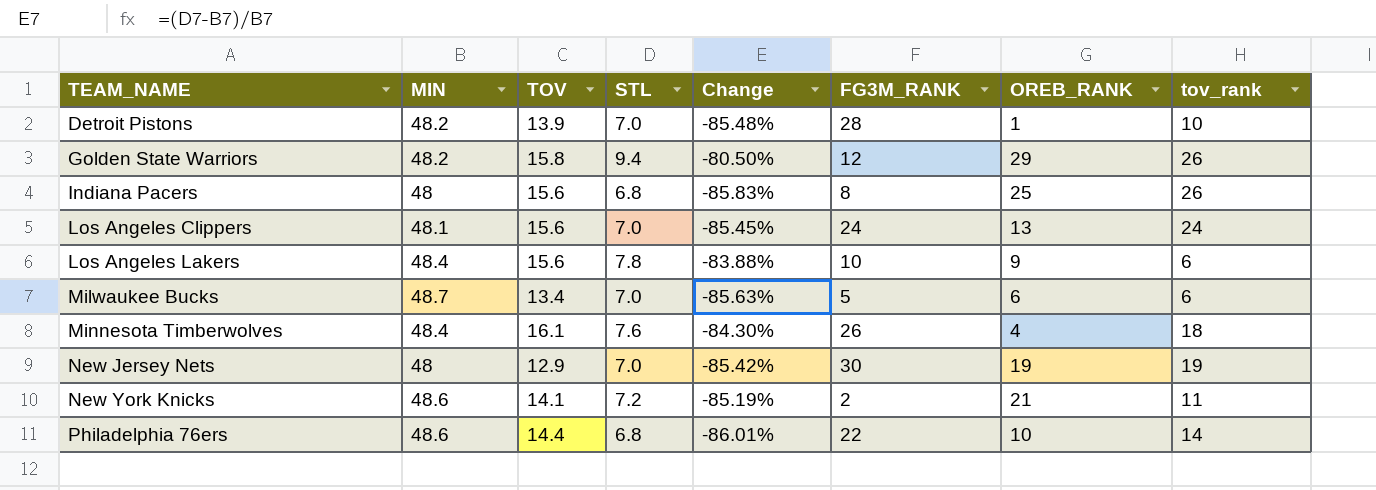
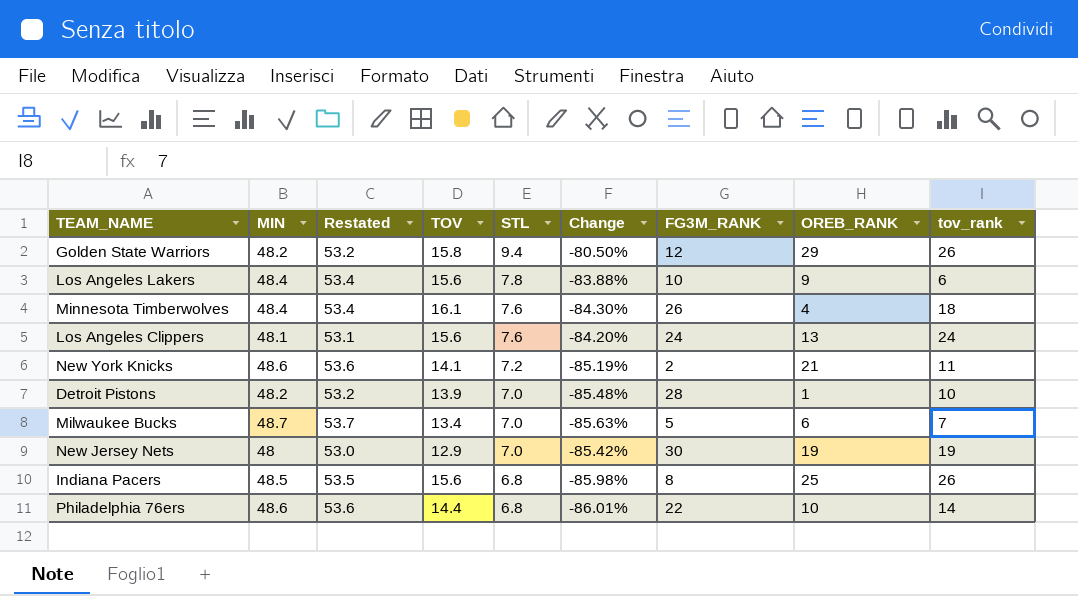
row order: TEAM_NAME ascending -> STL descending
column Restated | formula: none -> [MIN] + 5
Los Angeles Clippers | STL: 7.0 -> 7.6
Los Angeles Clippers | Change: -85.45% -> -84.20%
Milwaukee Bucks | tov_rank: 6 -> 7
Indiana Pacers | MIN: 48 -> 48.5
Indiana Pacers | Change: -85.83% -> -85.98%

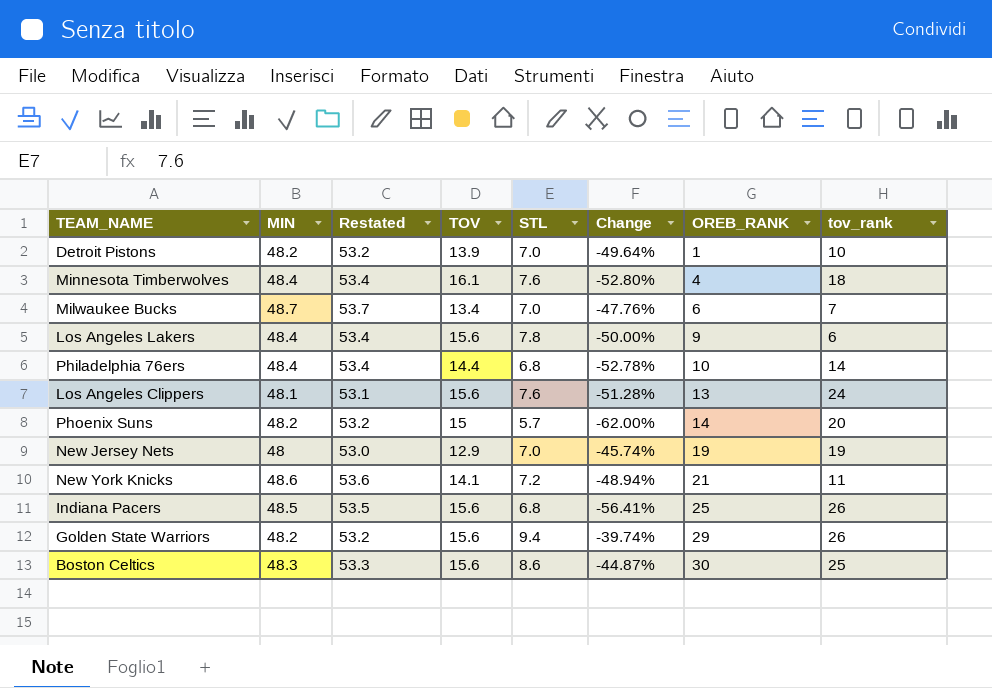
row order: STL descending -> OREB_RANK ascending
column FG3M_RANK | position: 7 -> none
column Change | formula: ([STL] - [MIN]) / [MIN] -> ([STL] - [TOV]) / [TOV]
Philadelphia 76ers | MIN: 48.6 -> 48.4
Philadelphia 76ers | Restated: 53.6 -> 53.4
row Phoenix Suns: none -> 48.2 | 53.2 | 15 | 5.7 | -62.00% | 14 | 20
Golden State Warriors | TOV: 15.8 -> 15.6
row Boston Celtics: none -> 48.3 | 53.3 | 15.6 | 8.6 | -44.87% | 30 | 25

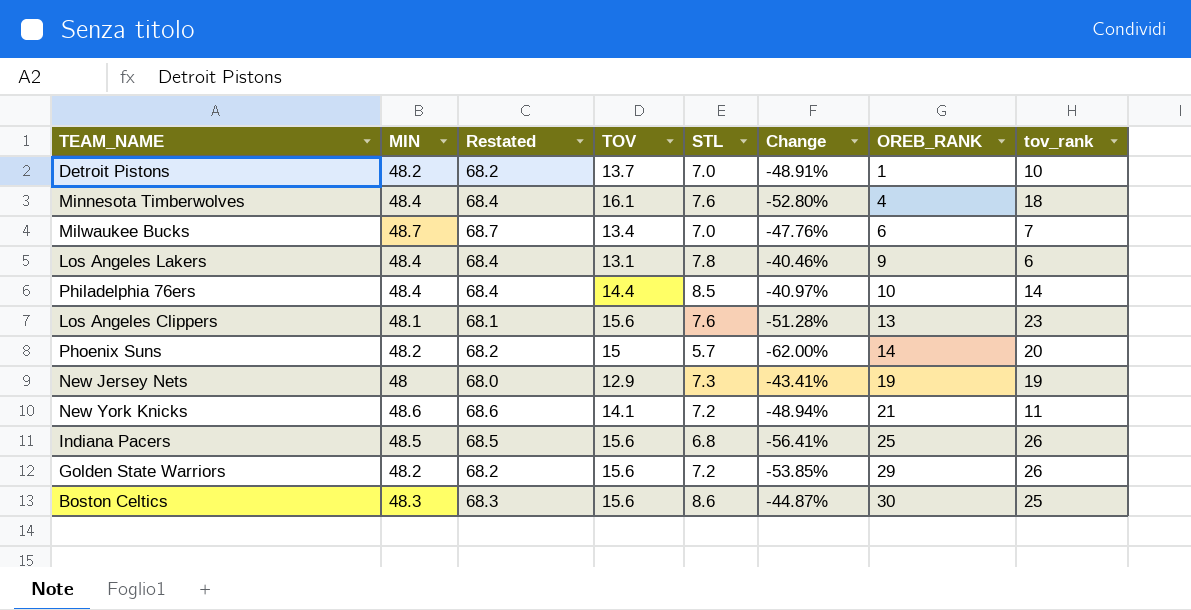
column Restated | formula: [MIN] + 5 -> [MIN] + 20
Detroit Pistons | TOV: 13.9 -> 13.7
Detroit Pistons | Change: -49.64% -> -48.91%
Los Angeles Lakers | TOV: 15.6 -> 13.1
Los Angeles Lakers | Change: -50.00% -> -40.46%
Philadelphia 76ers | STL: 6.8 -> 8.5
Philadelphia 76ers | Change: -52.78% -> -40.97%
Los Angeles Clippers | tov_rank: 24 -> 23
New Jersey Nets | STL: 7.0 -> 7.3
New Jersey Nets | Change: -45.74% -> -43.41%
Golden State Warriors | STL: 9.4 -> 7.2
Golden State Warriors | Change: -39.74% -> -53.85%

